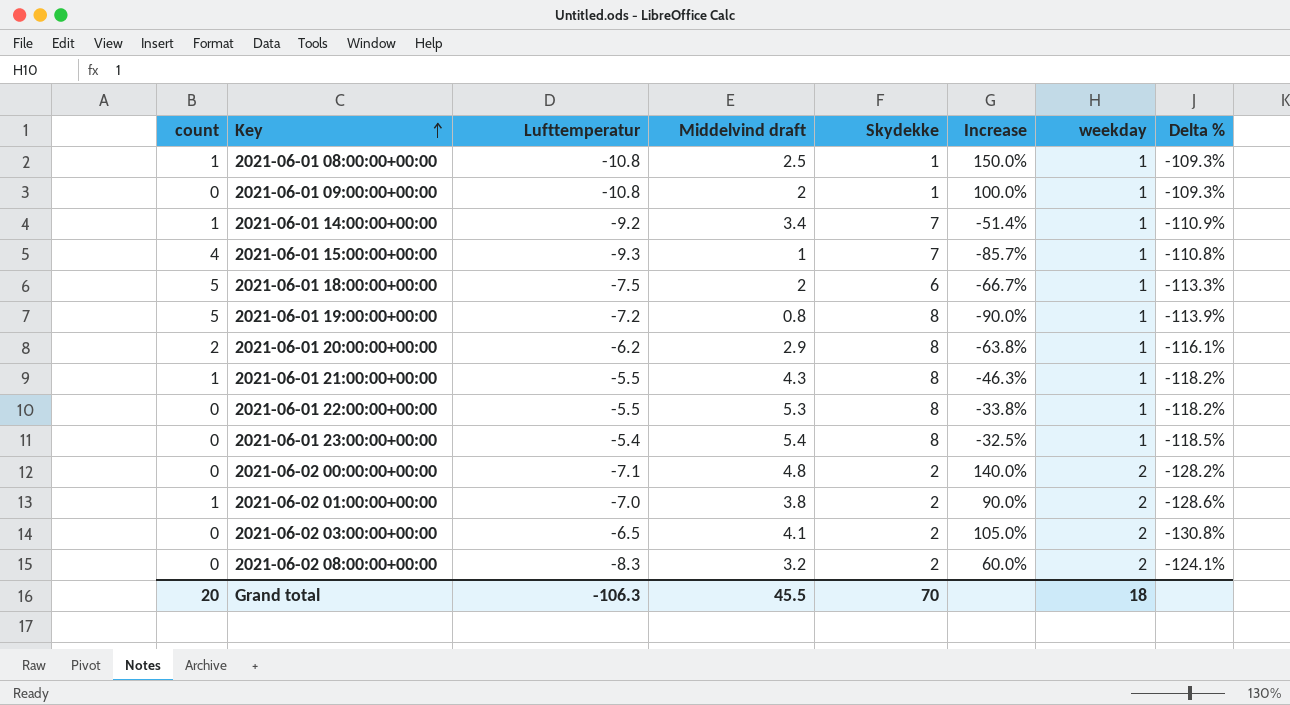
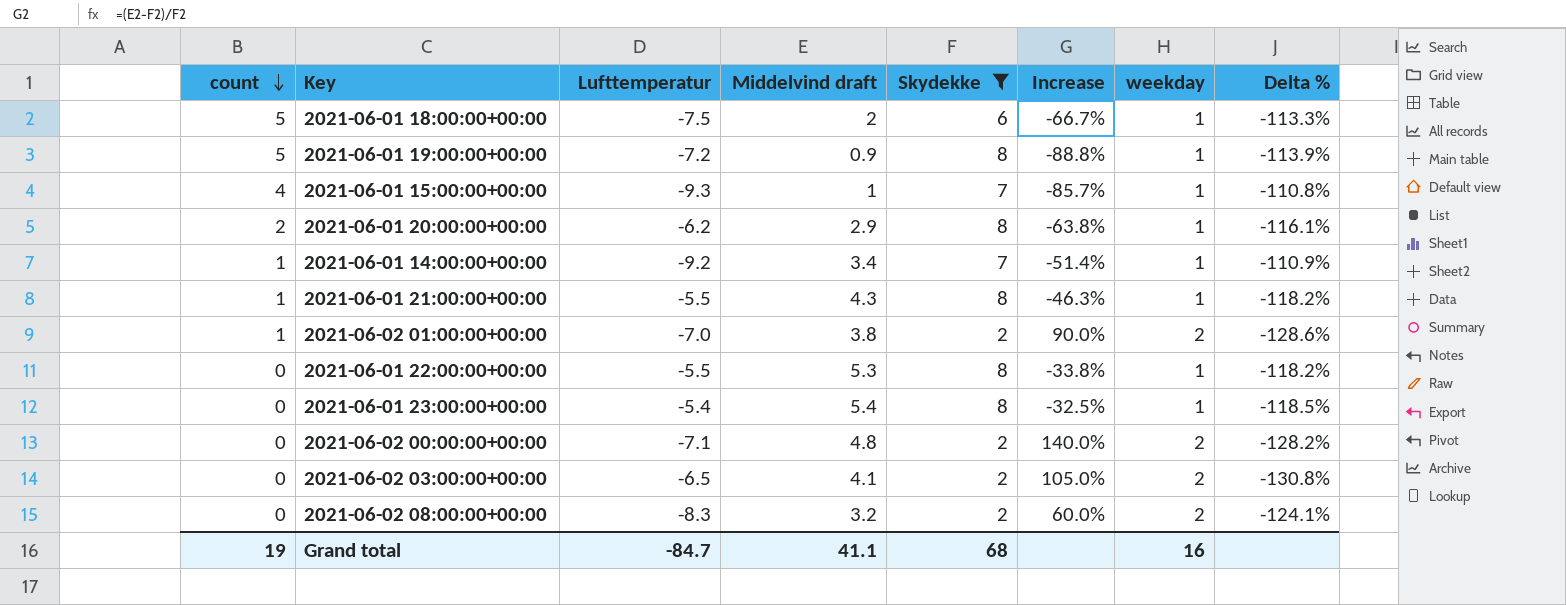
filter: none -> Skydekke != 1
row order: Key ascending -> count descending
2021-06-01 19:00:00+00:00 | Middelvind draft: 0.8 -> 0.9
2021-06-01 19:00:00+00:00 | Increase: -90.0% -> -88.8%
Grand total | count: 20 -> 19
Grand total | Lufttemperatur: -106.3 -> -84.7
Grand total | Middelvind draft: 45.5 -> 41.1
Grand total | Skydekke: 70 -> 68
Grand total | weekday: 18 -> 16

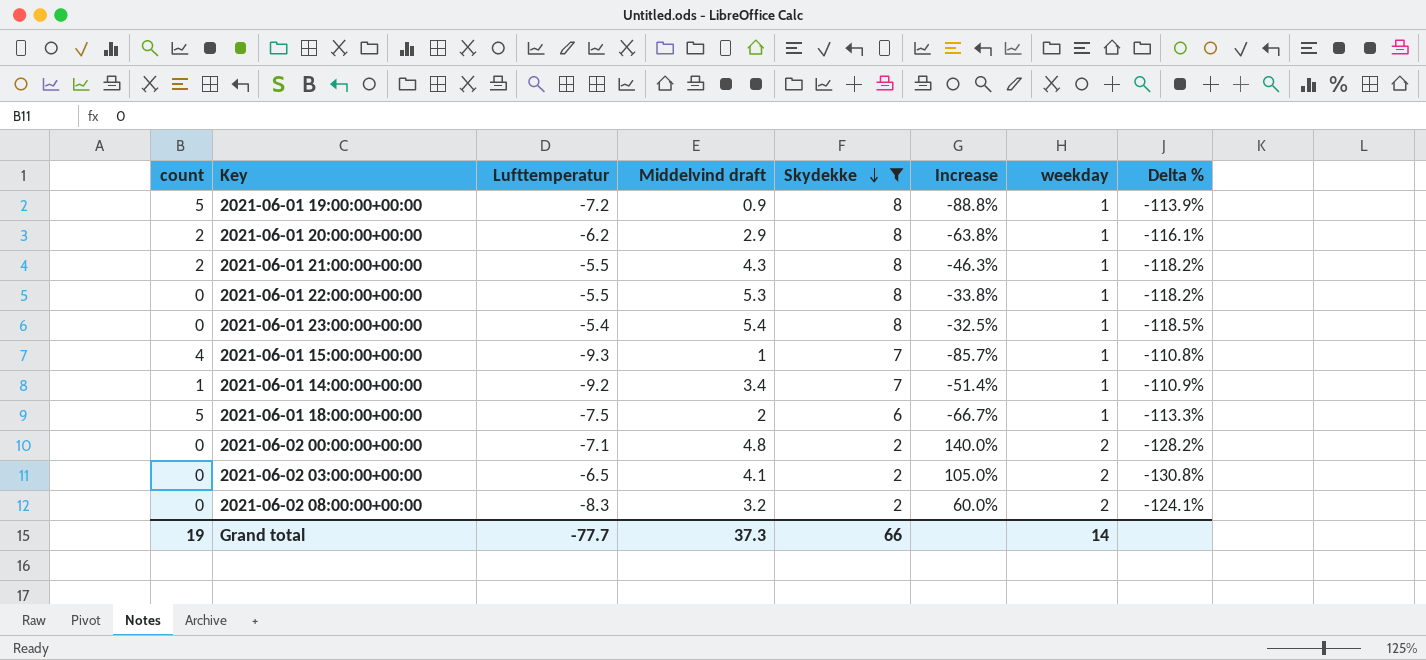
row order: count descending -> Skydekke descending
row 2021-06-02 01:00:00+00:00: 1 | -7.0 | 3.8 | 2 | 90.0% | 2 | -128.6% -> none
2021-06-01 21:00:00+00:00 | count: 1 -> 2
Grand total | Lufttemperatur: -84.7 -> -77.7
Grand total | Middelvind draft: 41.1 -> 37.3
Grand total | Skydekke: 68 -> 66
Grand total | weekday: 16 -> 14

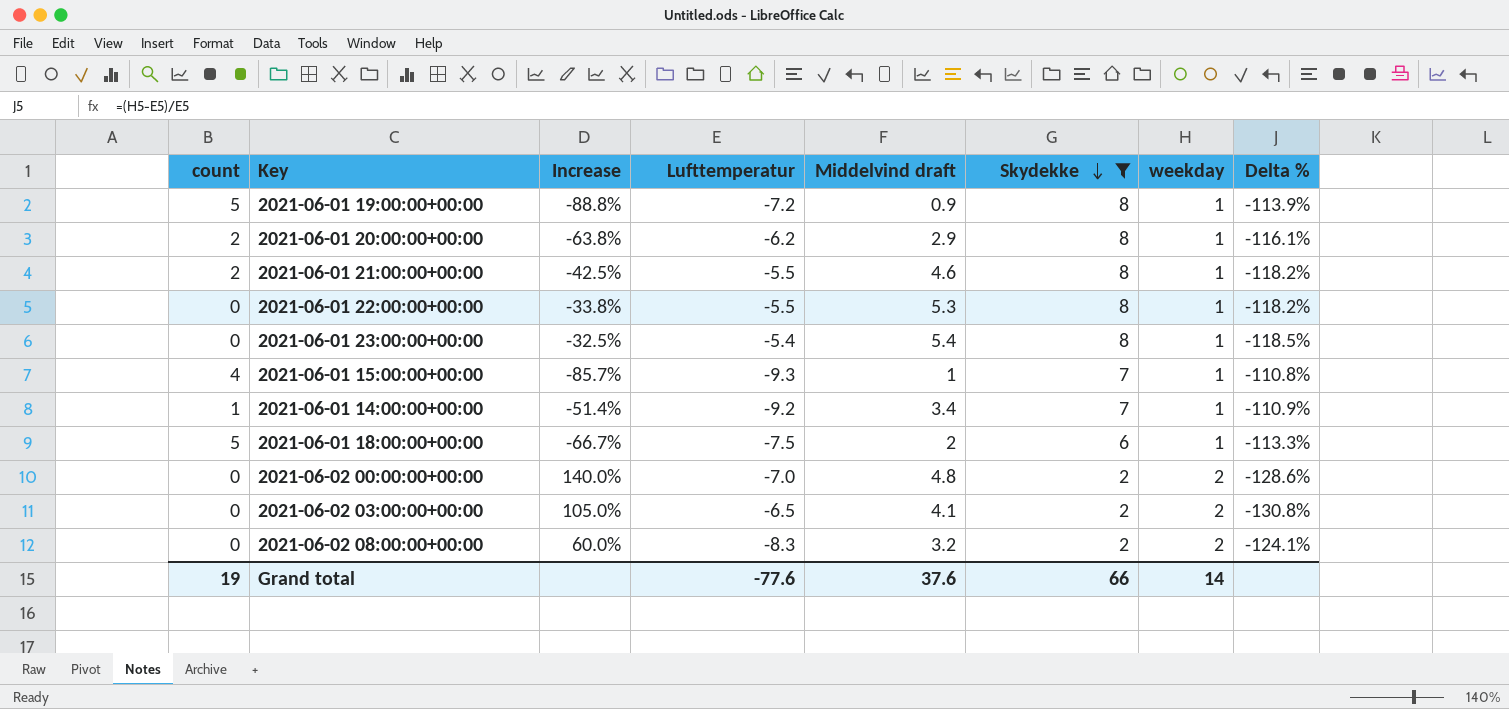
column Increase | position: 6 -> 3
2021-06-01 21:00:00+00:00 | Increase: -46.3% -> -42.5%
2021-06-01 21:00:00+00:00 | Middelvind draft: 4.3 -> 4.6
2021-06-02 00:00:00+00:00 | Lufttemperatur: -7.1 -> -7.0
2021-06-02 00:00:00+00:00 | Delta %: -128.2% -> -128.6%
Grand total | Lufttemperatur: -77.7 -> -77.6
Grand total | Middelvind draft: 37.3 -> 37.6

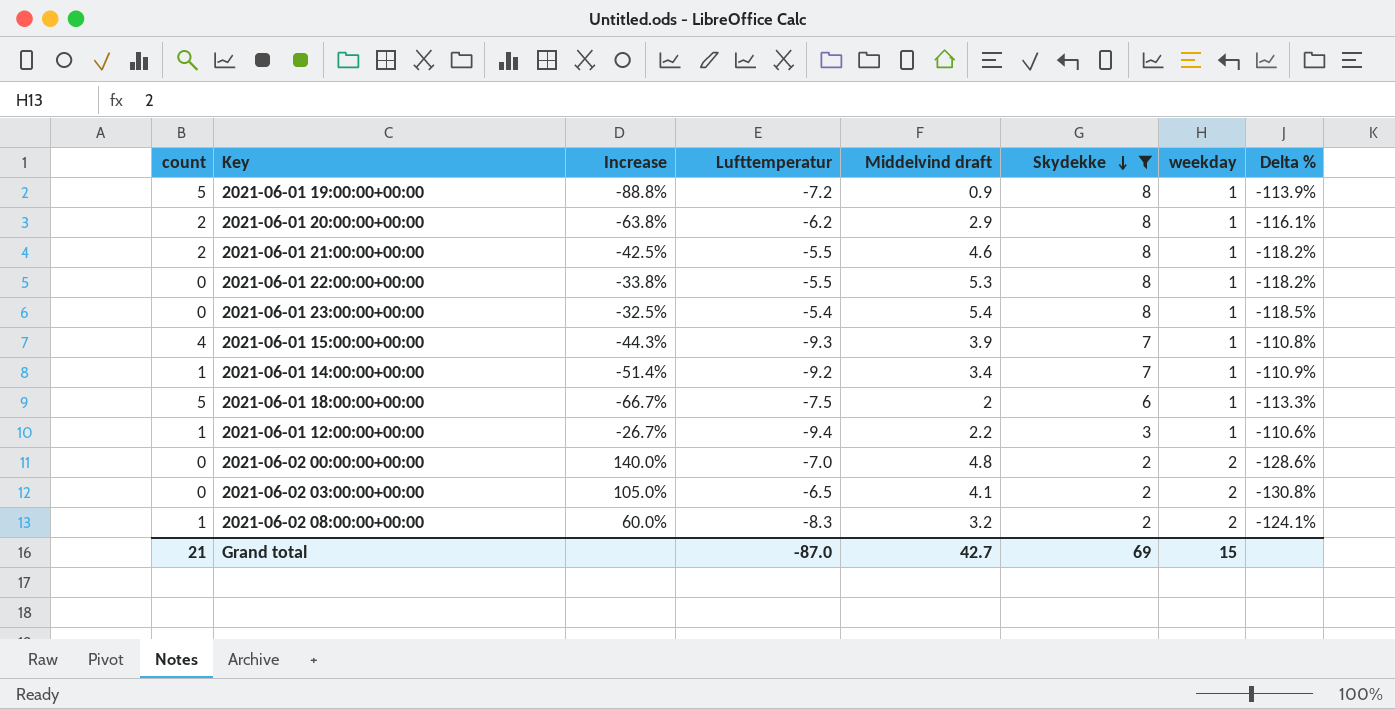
2021-06-01 15:00:00+00:00 | Increase: -85.7% -> -44.3%
2021-06-01 15:00:00+00:00 | Middelvind draft: 1 -> 3.9
row 2021-06-01 12:00:00+00:00: none -> 1 | -26.7% | -9.4 | 2.2 | 3 | 1 | -110.6%
2021-06-02 08:00:00+00:00 | count: 0 -> 1
Grand total | count: 19 -> 21
Grand total | Lufttemperatur: -77.6 -> -87.0
Grand total | Middelvind draft: 37.6 -> 42.7
Grand total | Skydekke: 66 -> 69
Grand total | weekday: 14 -> 15

